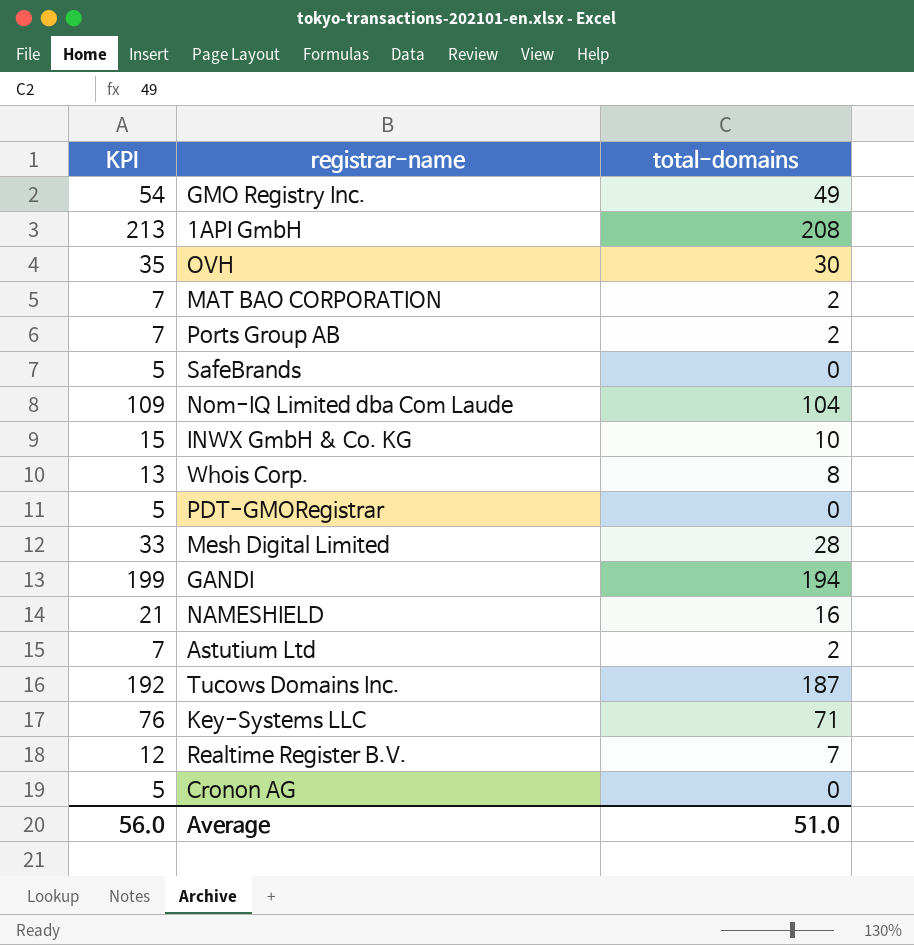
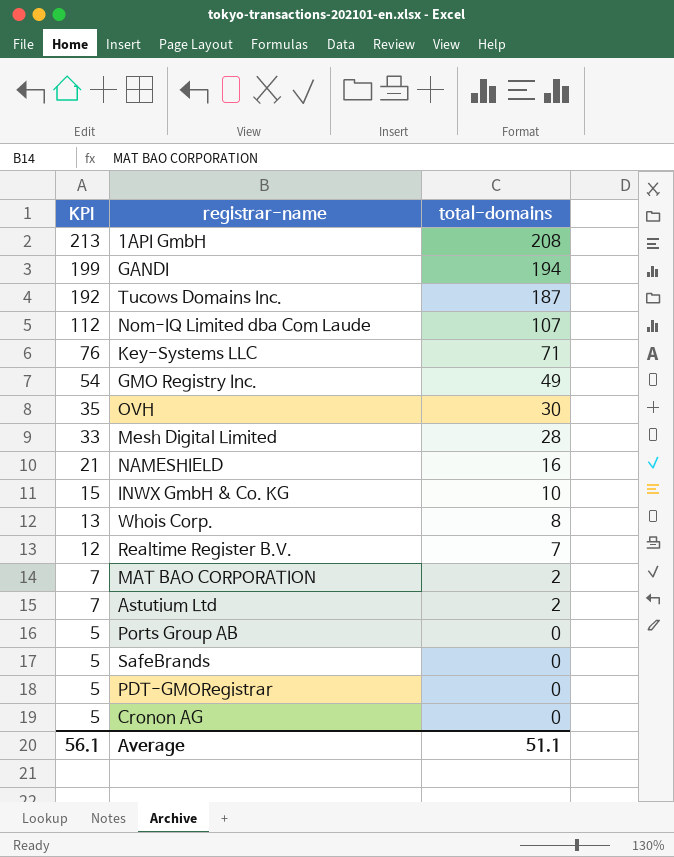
row order: none -> KPI descending
Nom-IQ Limited dba Com Laude | KPI: 109 -> 112
Nom-IQ Limited dba Com Laude | total-domains: 104 -> 107
Ports Group AB | KPI: 7 -> 5
Ports Group AB | total-domains: 2 -> 0
Average | KPI: 56.0 -> 56.1
Average | total-domains: 51.0 -> 51.1

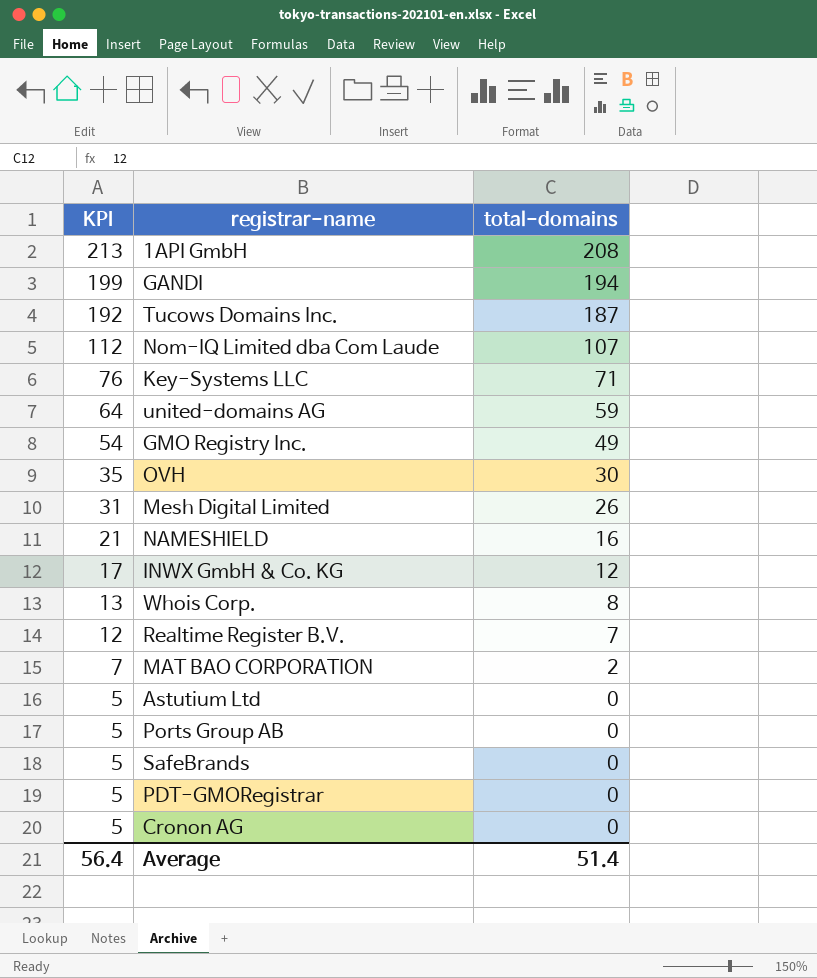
row united-domains AG: none -> 64 | 59
Mesh Digital Limited | KPI: 33 -> 31
Mesh Digital Limited | total-domains: 28 -> 26
INWX GmbH & Co. KG | KPI: 15 -> 17
INWX GmbH & Co. KG | total-domains: 10 -> 12
Astutium Ltd | KPI: 7 -> 5
Astutium Ltd | total-domains: 2 -> 0
Average | KPI: 56.1 -> 56.4
Average | total-domains: 51.1 -> 51.4

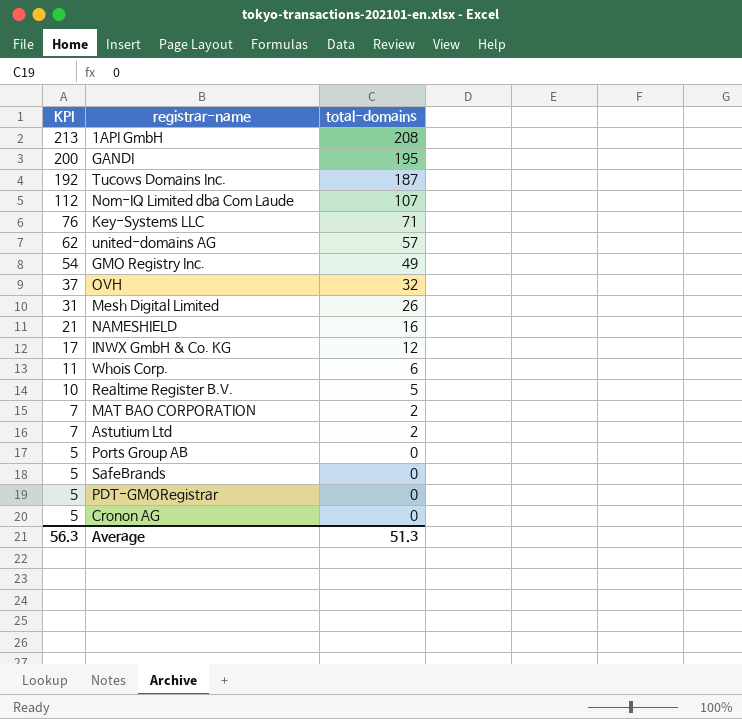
GANDI | KPI: 199 -> 200
GANDI | total-domains: 194 -> 195
united-domains AG | KPI: 64 -> 62
united-domains AG | total-domains: 59 -> 57
OVH | KPI: 35 -> 37
OVH | total-domains: 30 -> 32
Whois Corp. | KPI: 13 -> 11
Whois Corp. | total-domains: 8 -> 6
Realtime Register B.V. | KPI: 12 -> 10
Realtime Register B.V. | total-domains: 7 -> 5
Astutium Ltd | KPI: 5 -> 7
Astutium Ltd | total-domains: 0 -> 2
Average | KPI: 56.4 -> 56.3
Average | total-domains: 51.4 -> 51.3

